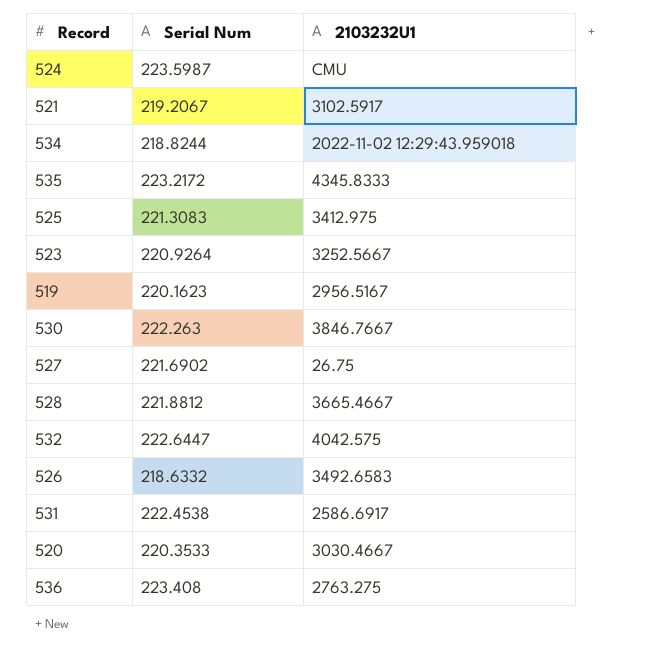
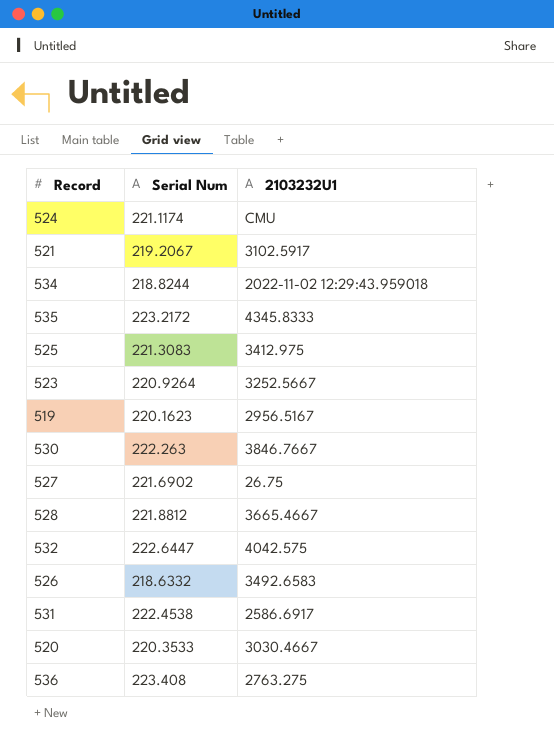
524 | Serial Num: 223.5987 -> 221.1174

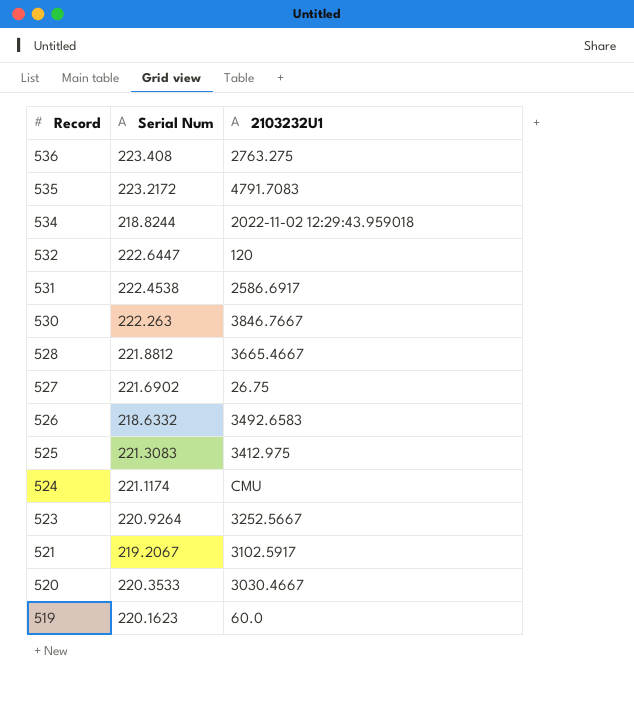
row order: none -> Record descending
535 | 2103232U1: 4345.8333 -> 4791.7083
532 | 2103232U1: 4042.575 -> 120
519 | 2103232U1: 2956.5167 -> 60.0

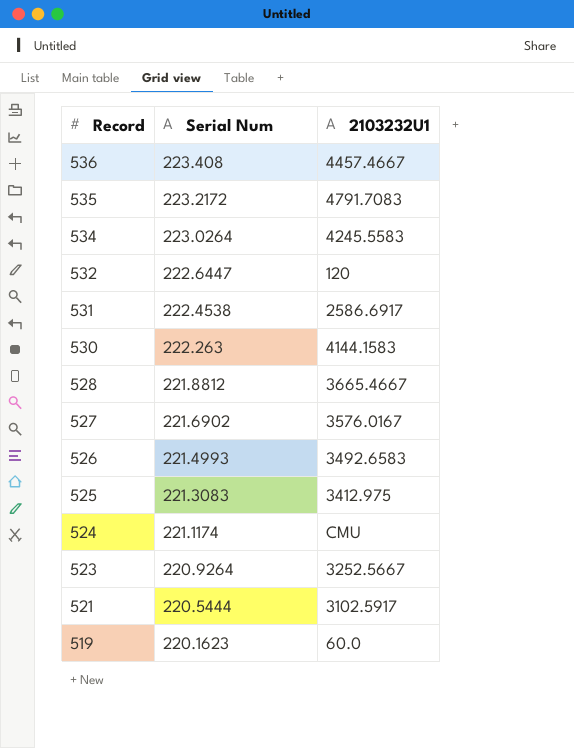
row 520: 220.3533 | 3030.4667 -> none
536 | 2103232U1: 2763.275 -> 4457.4667
534 | Serial Num: 218.8244 -> 223.0264
534 | 2103232U1: 2022-11-02 12:29:43.959018 -> 4245.5583
530 | 2103232U1: 3846.7667 -> 4144.1583
527 | 2103232U1: 26.75 -> 3576.0167
526 | Serial Num: 218.6332 -> 221.4993
521 | Serial Num: 219.2067 -> 220.5444

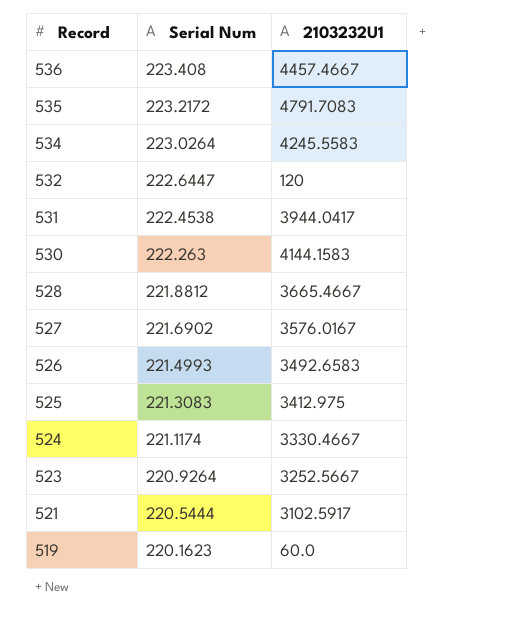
531 | 2103232U1: 2586.6917 -> 3944.0417
524 | 2103232U1: CMU -> 3330.4667

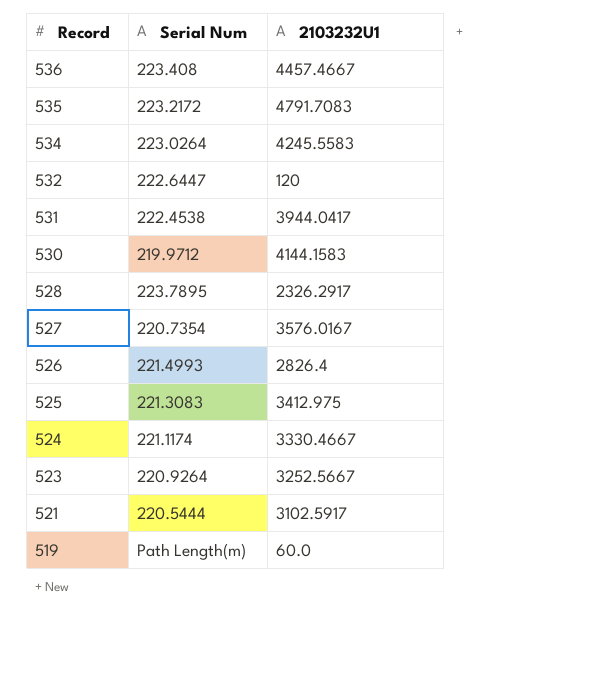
530 | Serial Num: 222.263 -> 219.9712
528 | Serial Num: 221.8812 -> 223.7895
528 | 2103232U1: 3665.4667 -> 2326.2917
527 | Serial Num: 221.6902 -> 220.7354
526 | 2103232U1: 3492.6583 -> 2826.4
519 | Serial Num: 220.1623 -> Path Length(m)

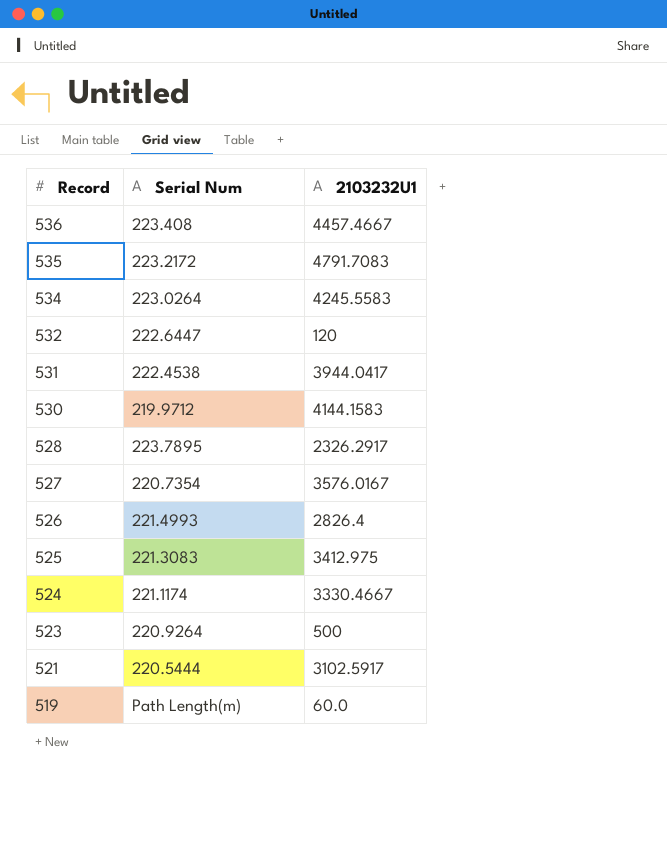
523 | 2103232U1: 3252.5667 -> 500

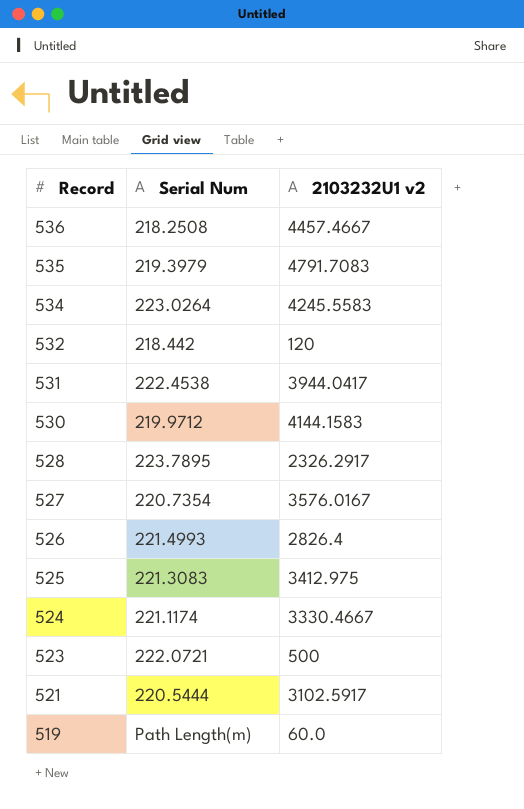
column name: 2103232U1 -> 2103232U1 v2
536 | Serial Num: 223.408 -> 218.2508
535 | Serial Num: 223.2172 -> 219.3979
532 | Serial Num: 222.6447 -> 218.442
523 | Serial Num: 220.9264 -> 222.0721

